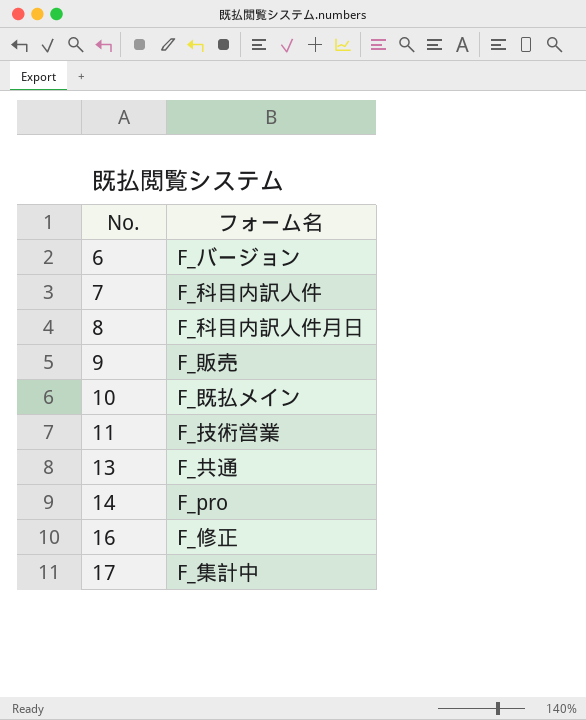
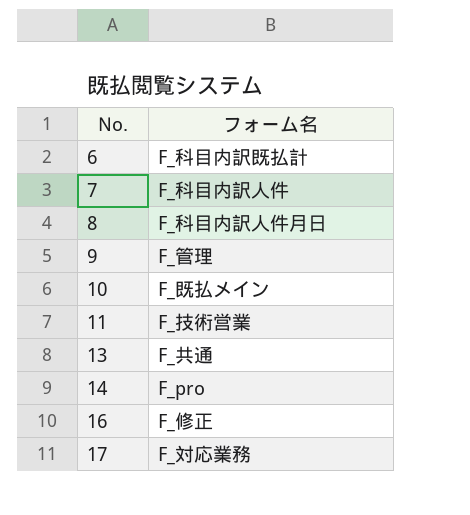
6 | フォーム名: F_バージョン -> F_科目内訳既払計
9 | フォーム名: F_販売 -> F_管理
17 | フォーム名: F_集計中 -> F_対応業務

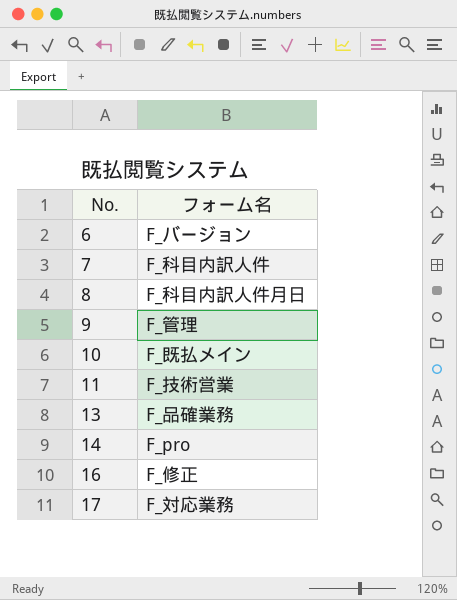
6 | フォーム名: F_科目内訳既払計 -> F_バージョン
13 | フォーム名: F_共通 -> F_品確業務

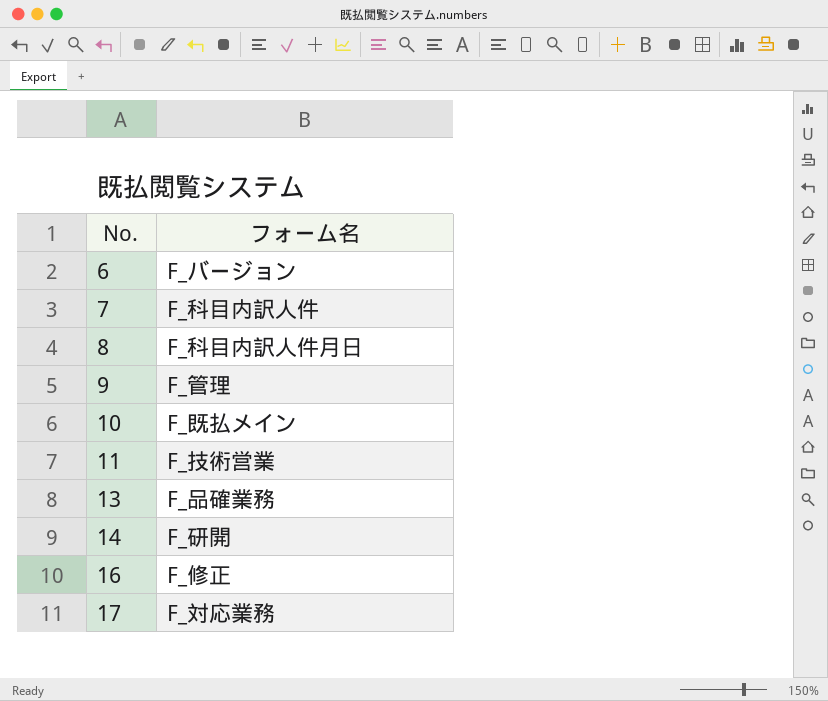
14 | フォーム名: F_pro -> F_研開

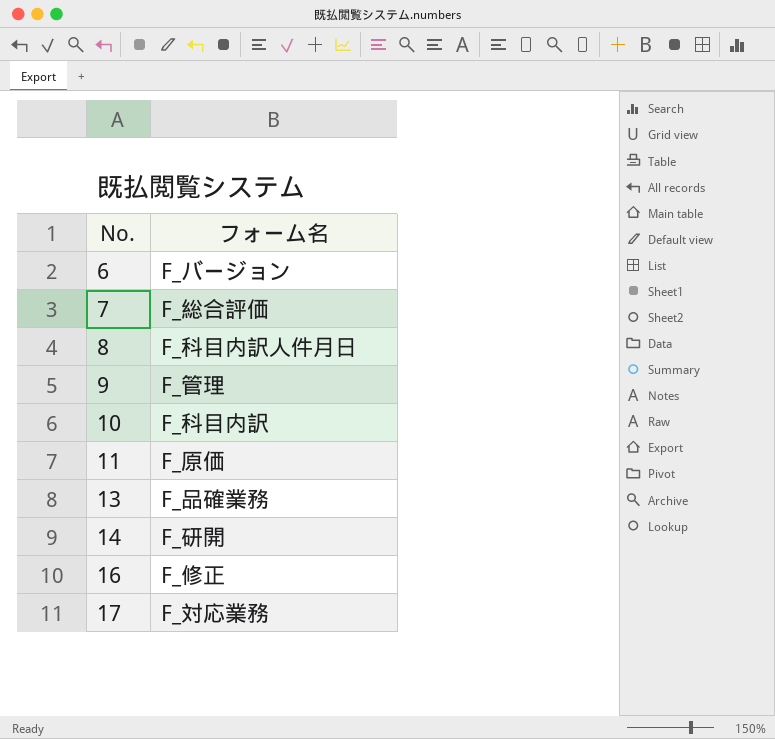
7 | フォーム名: F_科目内訳人件 -> F_総合評価
10 | フォーム名: F_既払メイン -> F_科目内訳
11 | フォーム名: F_技術営業 -> F_原価

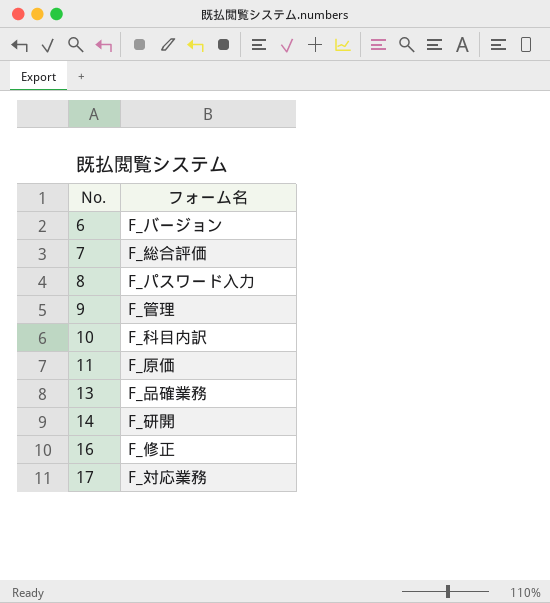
8 | フォーム名: F_科目内訳人件月日 -> F_パスワード入力

